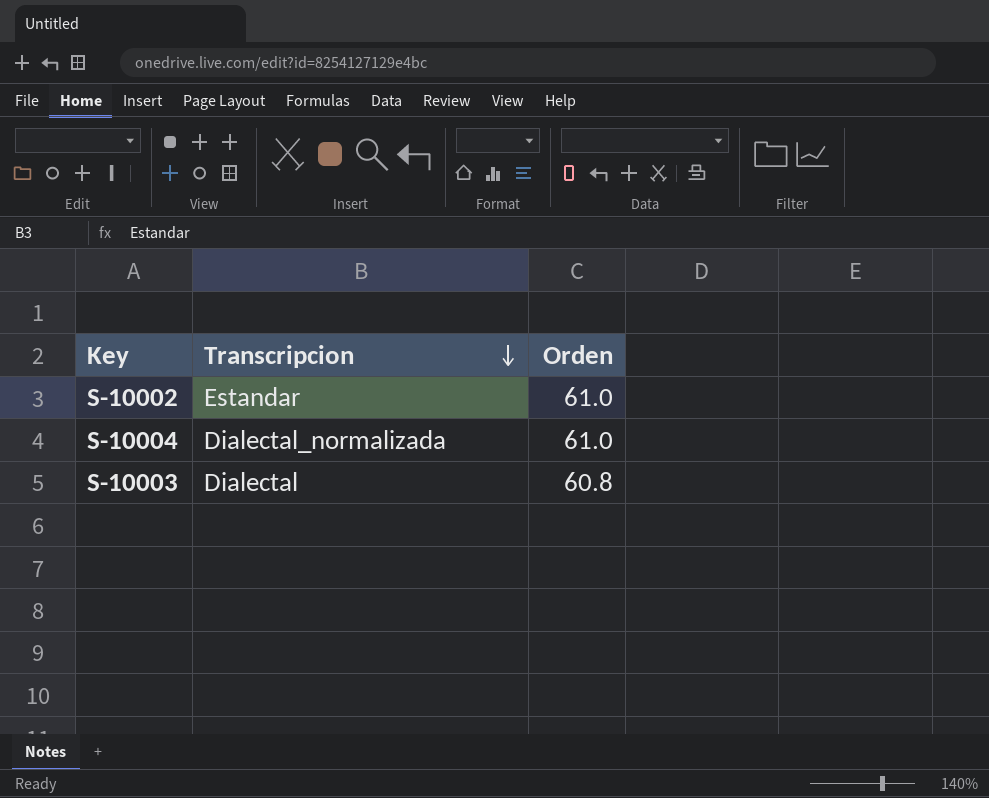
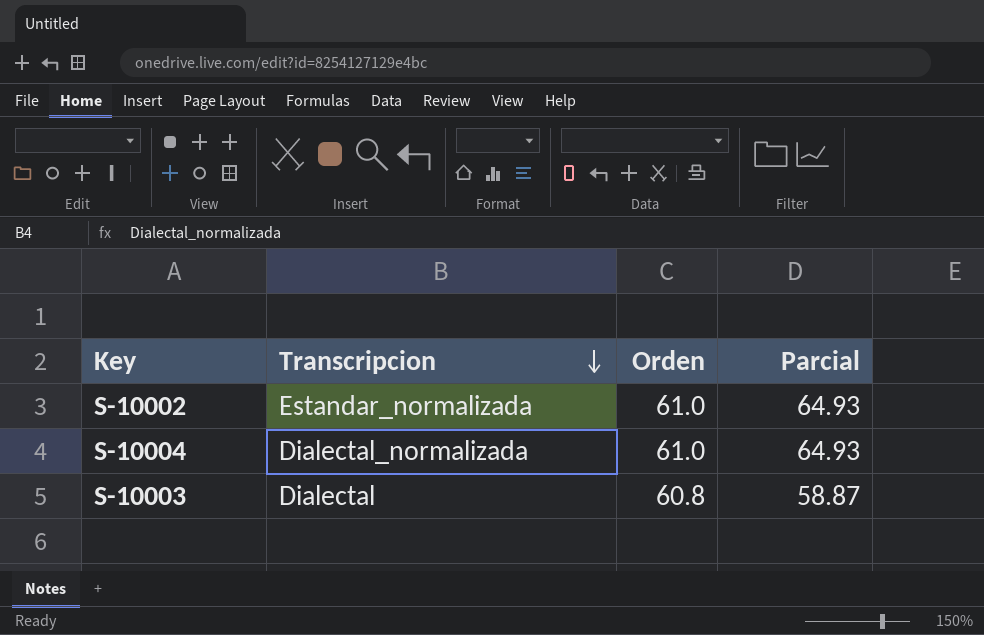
column Parcial | position: none -> 4
S-10002 | Transcripcion: Estandar -> Estandar_normalizada

